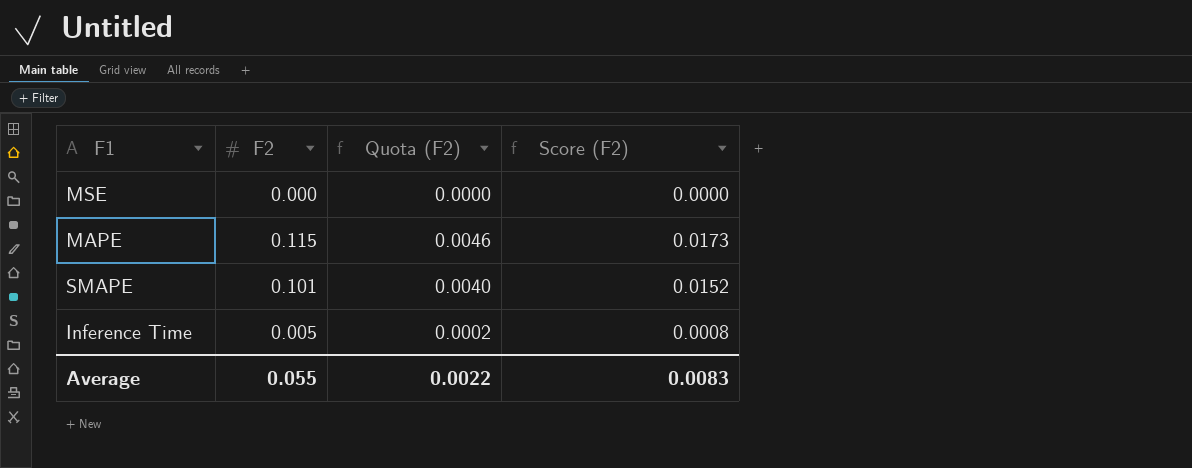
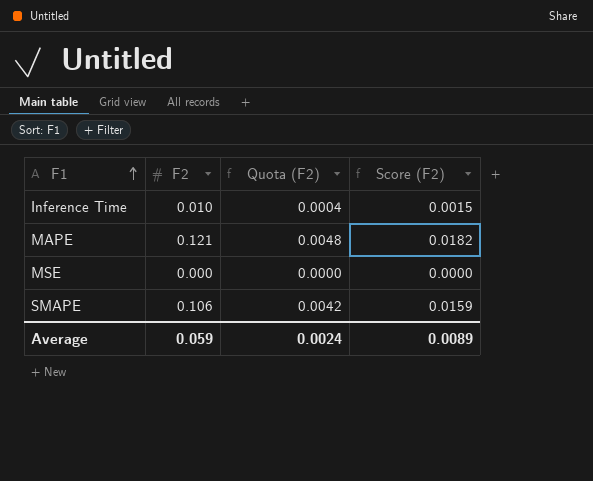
row order: none -> F1 ascending
Inference Time | F2: 0.005 -> 0.010
Inference Time | Quota (F2): 0.0002 -> 0.0004
Inference Time | Score (F2): 0.0008 -> 0.0015
MAPE | F2: 0.115 -> 0.121
MAPE | Quota (F2): 0.0046 -> 0.0048
MAPE | Score (F2): 0.0173 -> 0.0182
SMAPE | F2: 0.101 -> 0.106
SMAPE | Quota (F2): 0.0040 -> 0.0042
SMAPE | Score (F2): 0.0152 -> 0.0159
Average | F2: 0.055 -> 0.059
Average | Quota (F2): 0.0022 -> 0.0024
Average | Score (F2): 0.0083 -> 0.0089

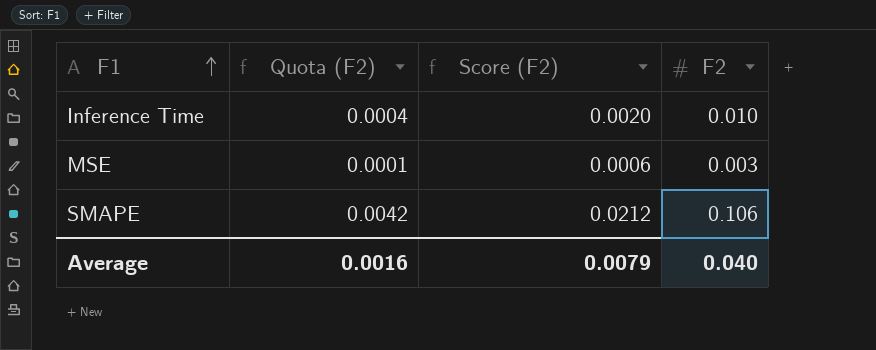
column Score (F2) | formula: [F2] * 0.15 -> [F2] * 0.2
column F2 | position: 2 -> 4
row MAPE: 0.121 | 0.0048 | 0.0182 -> none
MSE | Quota (F2): 0.0000 -> 0.0001
MSE | F2: 0.000 -> 0.003
Average | Quota (F2): 0.0024 -> 0.0016
Average | Score (F2): 0.0089 -> 0.0079
Average | F2: 0.059 -> 0.040

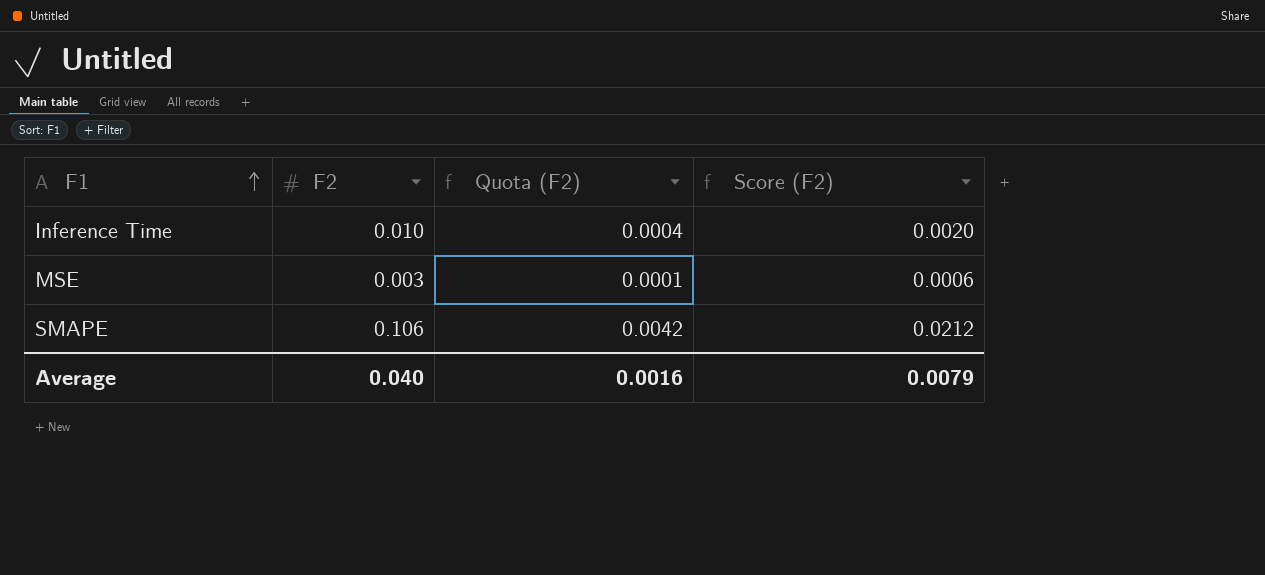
column F2 | position: 4 -> 2

